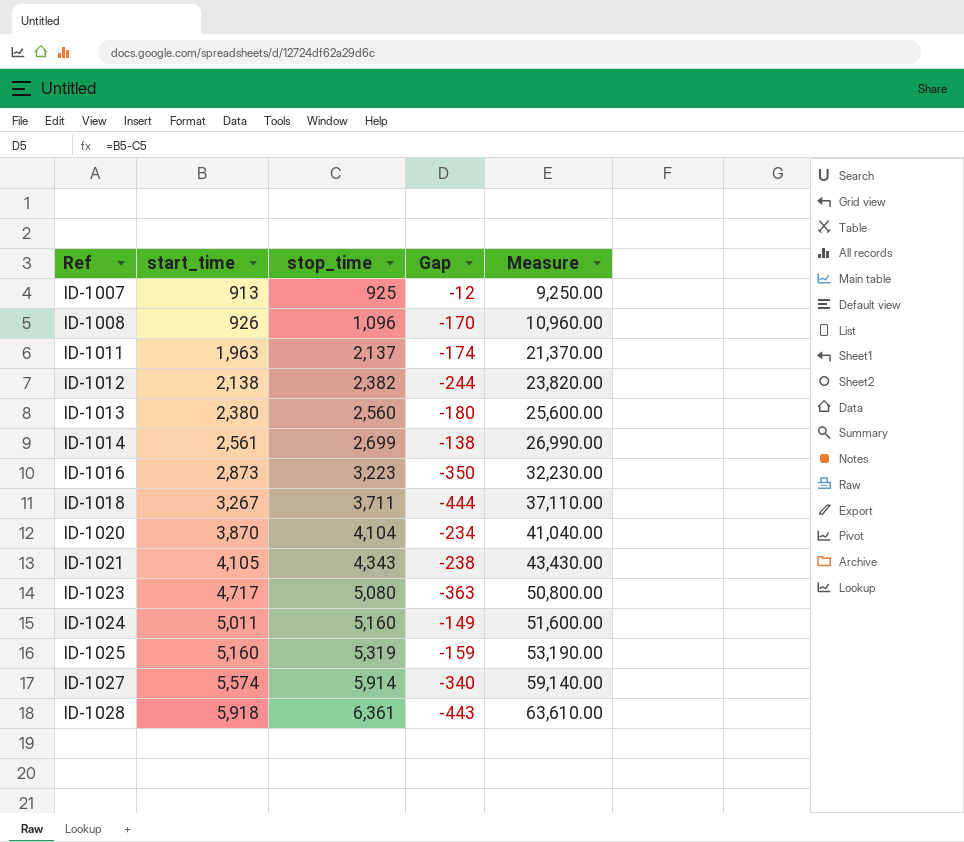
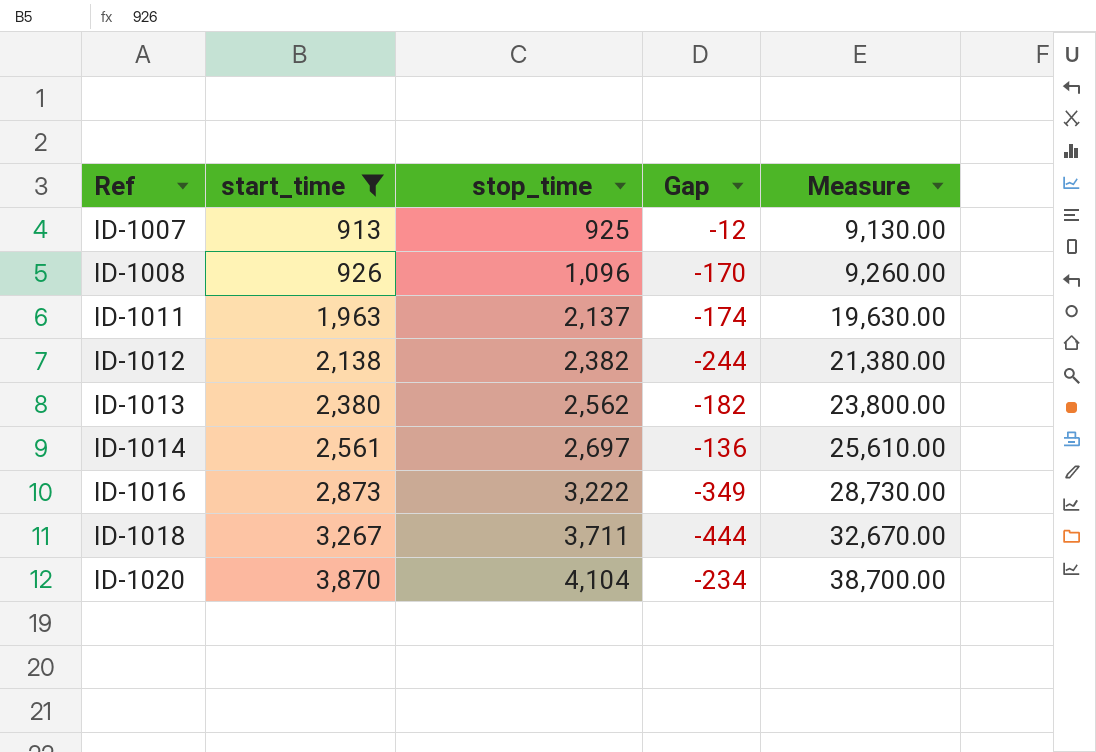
filter: none -> start_time <= 3,870
column Measure | formula: [stop_time] * 10 -> [start_time] * 10
ID-1013 | stop_time: 2,560 -> 2,562
ID-1013 | Gap: -180 -> -182
ID-1014 | stop_time: 2,699 -> 2,697
ID-1014 | Gap: -138 -> -136
ID-1016 | stop_time: 3,223 -> 3,222
ID-1016 | Gap: -350 -> -349

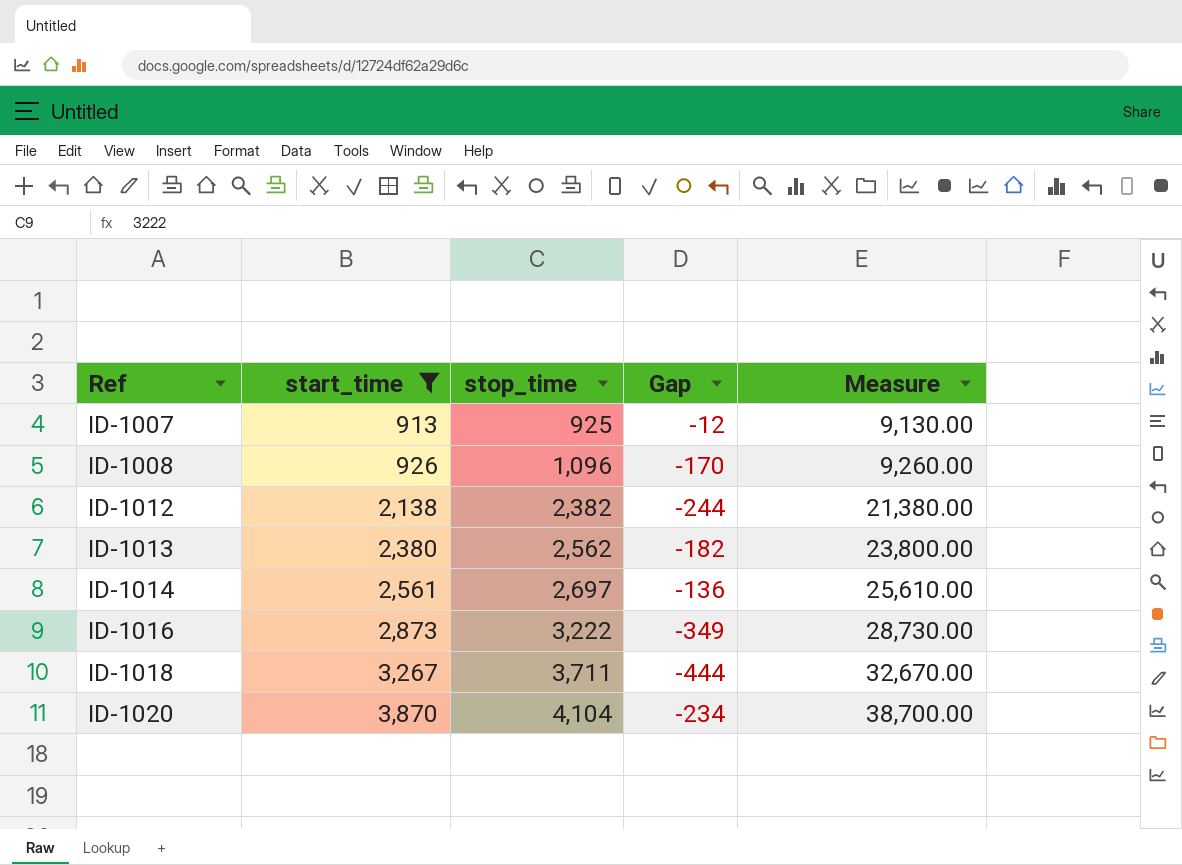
row ID-1011: 1,963 | 2,137 | -174 | 19,630.00 -> none

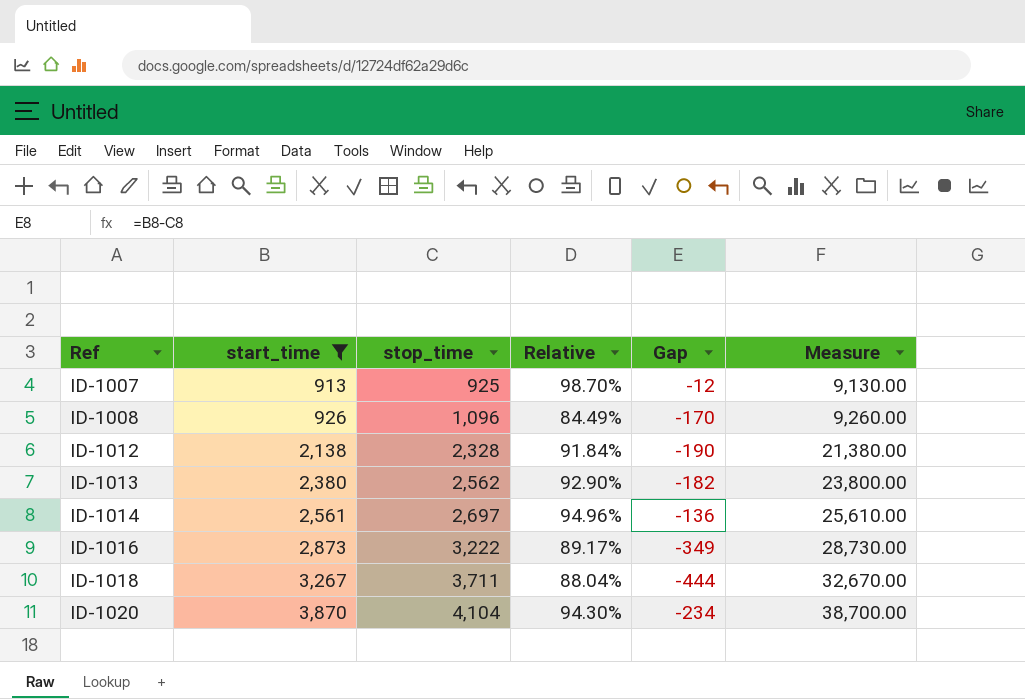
column Relative | formula: none -> [start_time] / [stop_time]
ID-1012 | stop_time: 2,382 -> 2,328
ID-1012 | Gap: -244 -> -190

